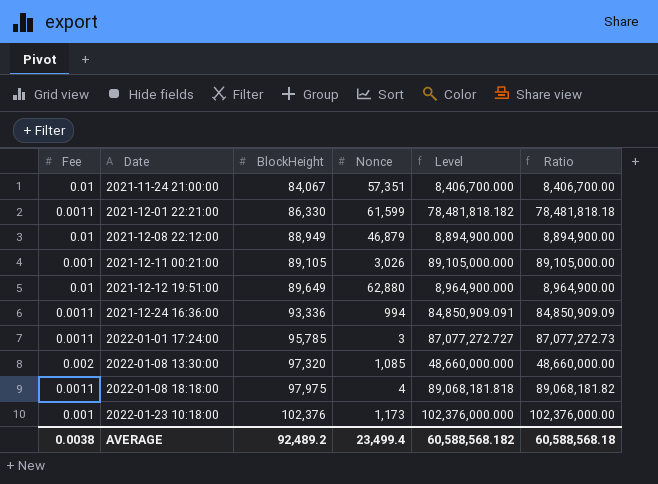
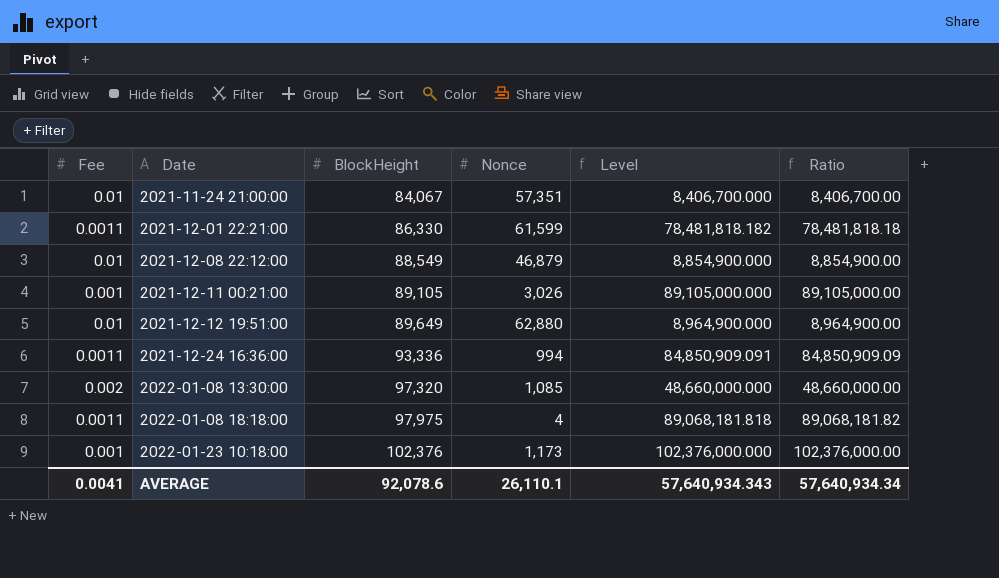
row 2022-01-01 17:24:00: 0.0011 | 95,785 | 3 | 87,077,272.727 | 87,077,272.73 -> none
2021-12-08 22:12:00 | BlockHeight: 88,949 -> 88,549
2021-12-08 22:12:00 | Level: 8,894,900.000 -> 8,854,900.000
2021-12-08 22:12:00 | Ratio: 8,894,900.00 -> 8,854,900.00
AVERAGE | Fee: 0.0038 -> 0.0041
AVERAGE | BlockHeight: 92,489.2 -> 92,078.6
AVERAGE | Nonce: 23,499.4 -> 26,110.1
AVERAGE | Level: 60,588,568.182 -> 57,640,934.343
AVERAGE | Ratio: 60,588,568.18 -> 57,640,934.34

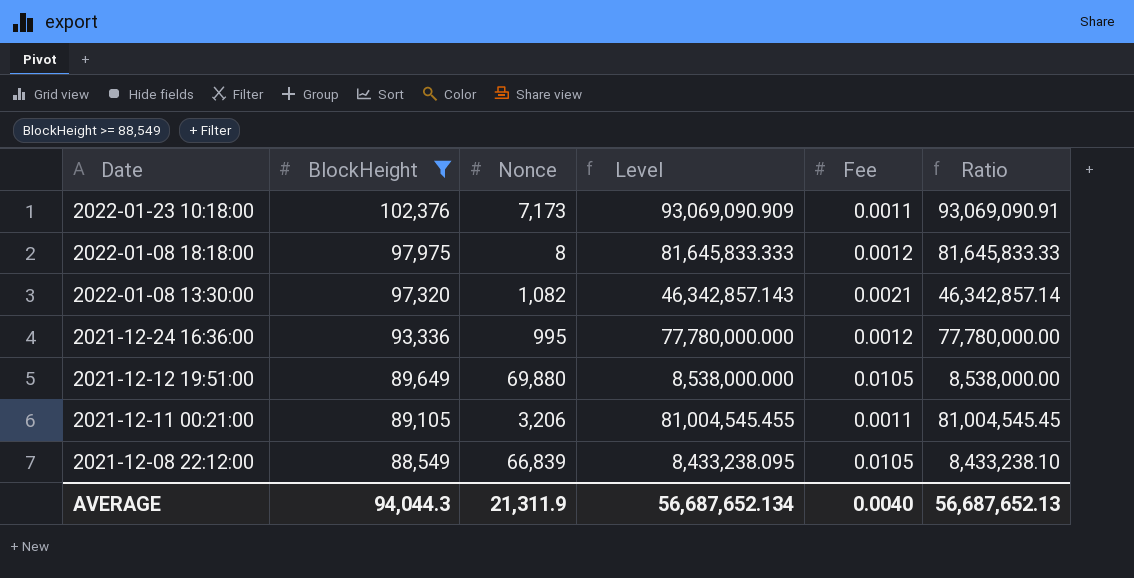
filter: none -> BlockHeight >= 88,549
row order: Date ascending -> Date descending
column Fee | position: 1 -> 5
2022-01-23 10:18:00 | Nonce: 1,173 -> 7,173
2022-01-23 10:18:00 | Level: 102,376,000.000 -> 93,069,090.909
2022-01-23 10:18:00 | Fee: 0.001 -> 0.0011
2022-01-23 10:18:00 | Ratio: 102,376,000.00 -> 93,069,090.91
2022-01-08 18:18:00 | Nonce: 4 -> 8
2022-01-08 18:18:00 | Level: 89,068,181.818 -> 81,645,833.333
2022-01-08 18:18:00 | Fee: 0.0011 -> 0.0012
2022-01-08 18:18:00 | Ratio: 89,068,181.82 -> 81,645,833.33
2022-01-08 13:30:00 | Nonce: 1,085 -> 1,082
2022-01-08 13:30:00 | Level: 48,660,000.000 -> 46,342,857.143
2022-01-08 13:30:00 | Fee: 0.002 -> 0.0021
2022-01-08 13:30:00 | Ratio: 48,660,000.00 -> 46,342,857.14
2021-12-24 16:36:00 | Nonce: 994 -> 995
2021-12-24 16:36:00 | Level: 84,850,909.091 -> 77,780,000.000
2021-12-24 16:36:00 | Fee: 0.0011 -> 0.0012
2021-12-24 16:36:00 | Ratio: 84,850,909.09 -> 77,780,000.00
2021-12-12 19:51:00 | Nonce: 62,880 -> 69,880
2021-12-12 19:51:00 | Level: 8,964,900.000 -> 8,538,000.000
2021-12-12 19:51:00 | Fee: 0.01 -> 0.0105
2021-12-12 19:51:00 | Ratio: 8,964,900.00 -> 8,538,000.00
2021-12-11 00:21:00 | Nonce: 3,026 -> 3,206
2021-12-11 00:21:00 | Level: 89,105,000.000 -> 81,004,545.455
2021-12-11 00:21:00 | Fee: 0.001 -> 0.0011
2021-12-11 00:21:00 | Ratio: 89,105,000.00 -> 81,004,545.45
2021-12-08 22:12:00 | Nonce: 46,879 -> 66,839
2021-12-08 22:12:00 | Level: 8,854,900.000 -> 8,433,238.095
2021-12-08 22:12:00 | Fee: 0.01 -> 0.0105
2021-12-08 22:12:00 | Ratio: 8,854,900.00 -> 8,433,238.10
AVERAGE | BlockHeight: 92,078.6 -> 94,044.3
AVERAGE | Nonce: 26,110.1 -> 21,311.9
AVERAGE | Level: 57,640,934.343 -> 56,687,652.134
AVERAGE | Fee: 0.0041 -> 0.0040
AVERAGE | Ratio: 57,640,934.34 -> 56,687,652.13

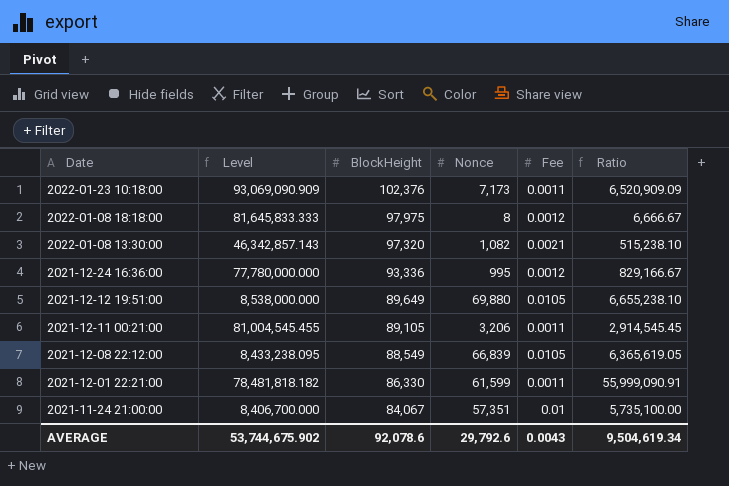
filter: BlockHeight >= 88,549 -> none
column Level | position: 4 -> 2
column Ratio | formula: [BlockHeight] / [Fee] -> [Nonce] / [Fee]
AVERAGE | Level: 56,687,652.134 -> 53,744,675.902
AVERAGE | BlockHeight: 94,044.3 -> 92,078.6
AVERAGE | Nonce: 21,311.9 -> 29,792.6
AVERAGE | Fee: 0.0040 -> 0.0043
AVERAGE | Ratio: 56,687,652.13 -> 9,504,619.34

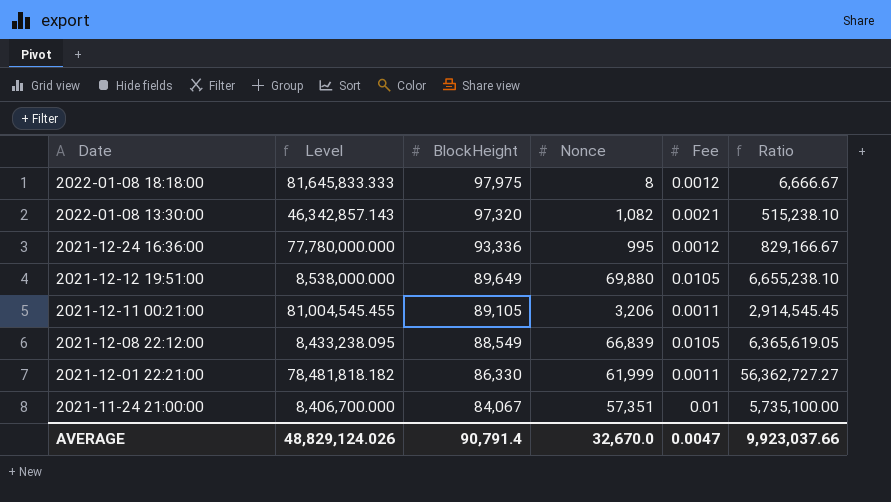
row 2022-01-23 10:18:00: 93,069,090.909 | 102,376 | 7,173 | 0.0011 | 6,520,909.09 -> none
2021-12-01 22:21:00 | Nonce: 61,599 -> 61,999
2021-12-01 22:21:00 | Ratio: 55,999,090.91 -> 56,362,727.27
AVERAGE | Level: 53,744,675.902 -> 48,829,124.026
AVERAGE | BlockHeight: 92,078.6 -> 90,791.4
AVERAGE | Nonce: 29,792.6 -> 32,670.0
AVERAGE | Fee: 0.0043 -> 0.0047
AVERAGE | Ratio: 9,504,619.34 -> 9,923,037.66

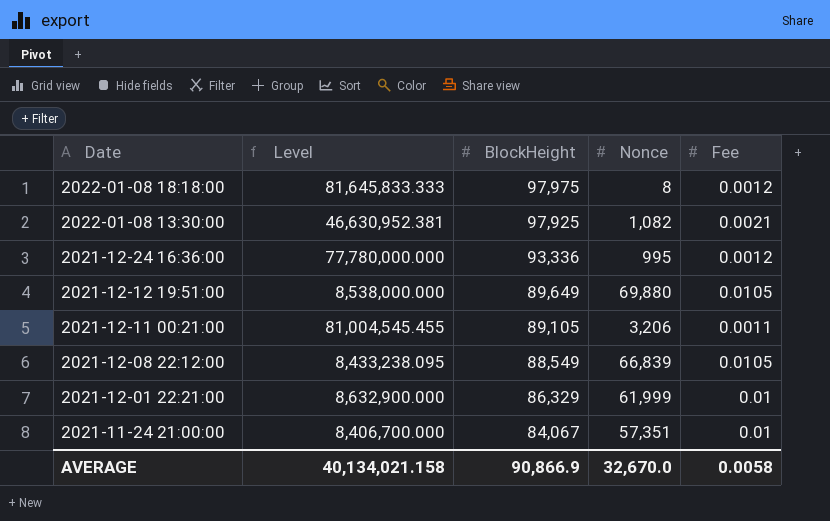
column Ratio | formula: [Nonce] / [Fee] -> none
2022-01-08 13:30:00 | Level: 46,342,857.143 -> 46,630,952.381
2022-01-08 13:30:00 | BlockHeight: 97,320 -> 97,925
2021-12-01 22:21:00 | Level: 78,481,818.182 -> 8,632,900.000
2021-12-01 22:21:00 | BlockHeight: 86,330 -> 86,329
2021-12-01 22:21:00 | Fee: 0.0011 -> 0.01
AVERAGE | Level: 48,829,124.026 -> 40,134,021.158
AVERAGE | BlockHeight: 90,791.4 -> 90,866.9
AVERAGE | Fee: 0.0047 -> 0.0058

